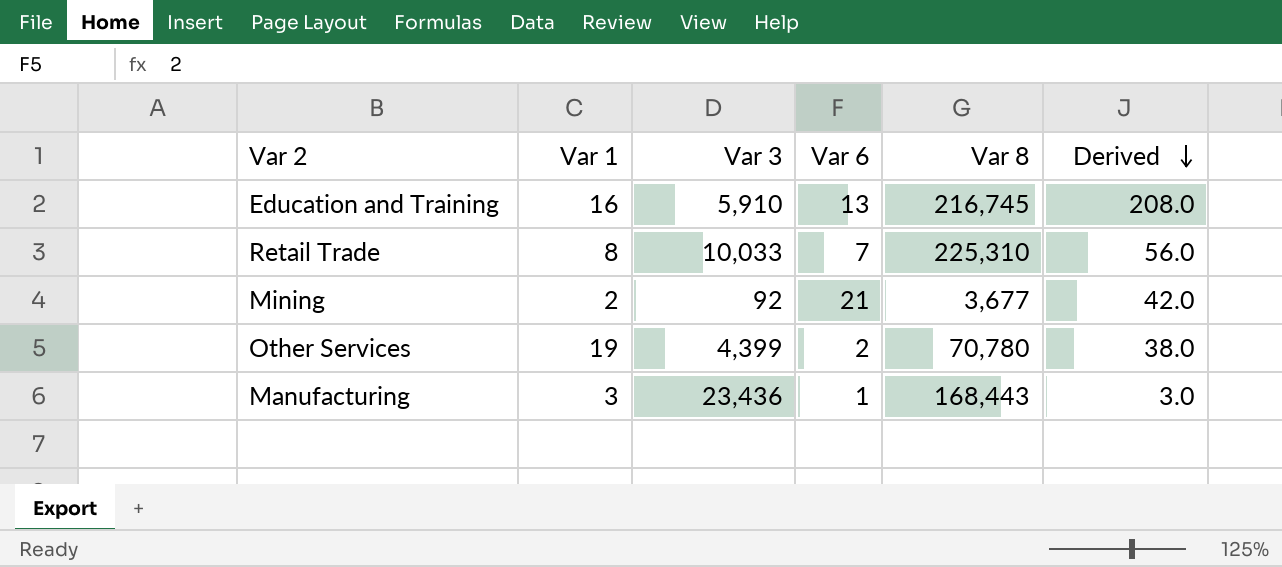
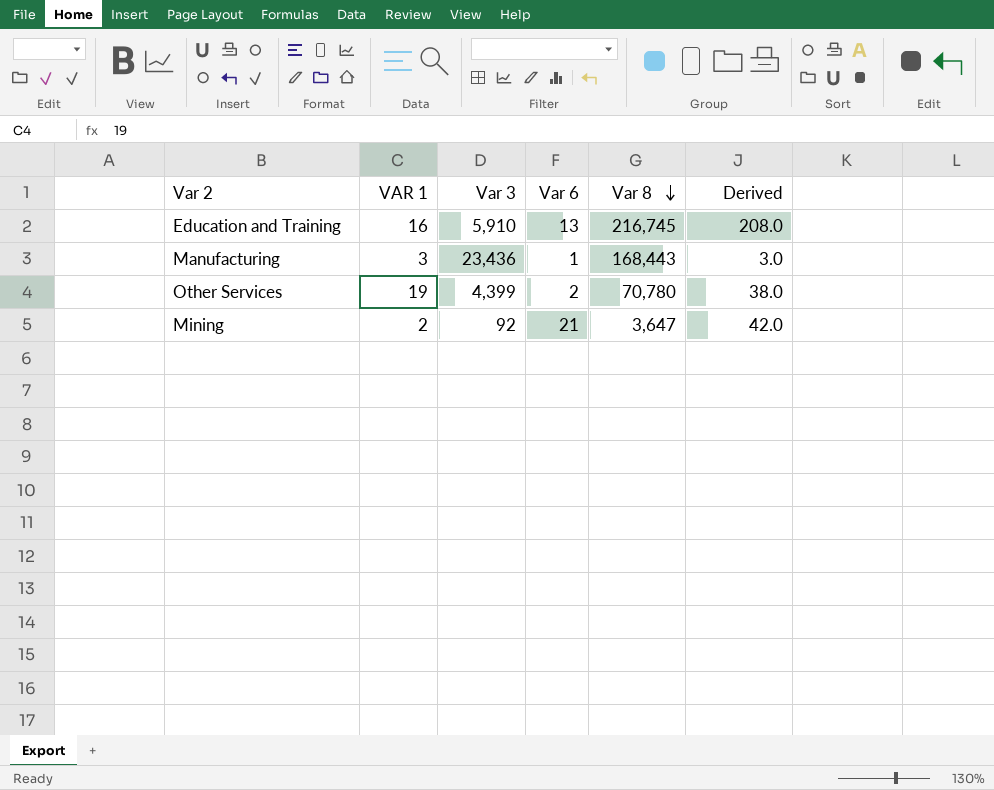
row order: Derived descending -> Var 8 descending
column name: Var 1 -> VAR 1
row Retail Trade: 8 | 10,033 | 7 | 225,310 | 56.0 -> none
Mining | Var 8: 3,677 -> 3,647

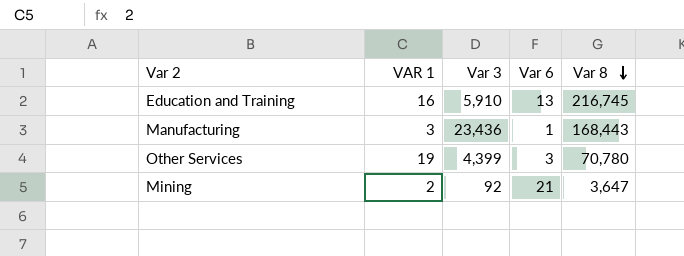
column Derived | formula: [VAR 1] * [Var 6] -> none
Other Services | Var 6: 2 -> 3

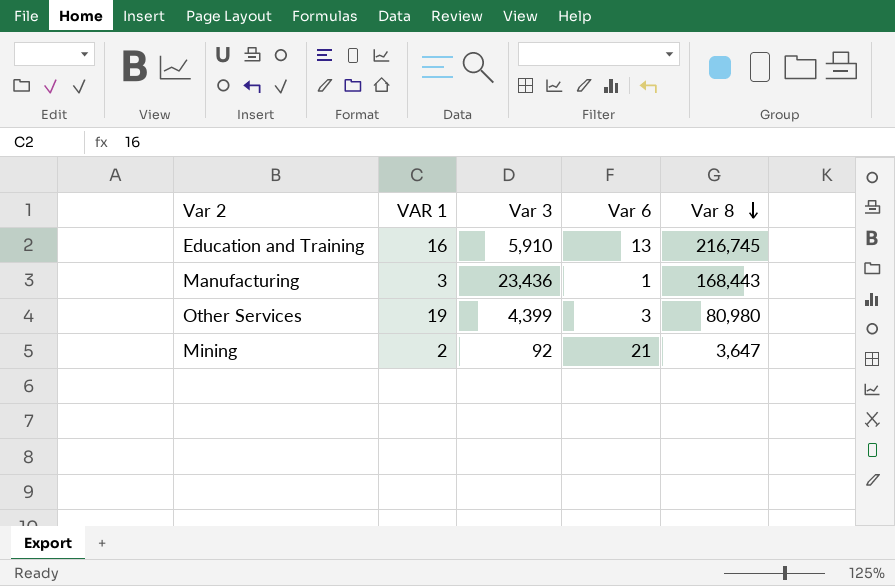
Other Services | Var 8: 70,780 -> 80,980

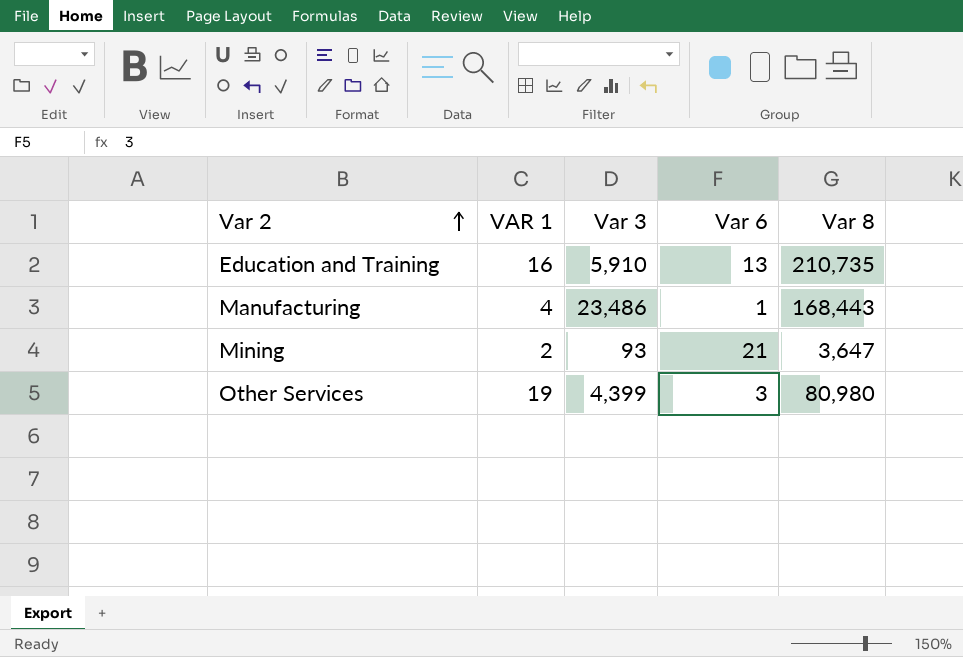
row order: Var 8 descending -> Var 2 ascending
Education and Training | Var 8: 216,745 -> 210,735
Manufacturing | VAR 1: 3 -> 4
Manufacturing | Var 3: 23,436 -> 23,486
Mining | Var 3: 92 -> 93

